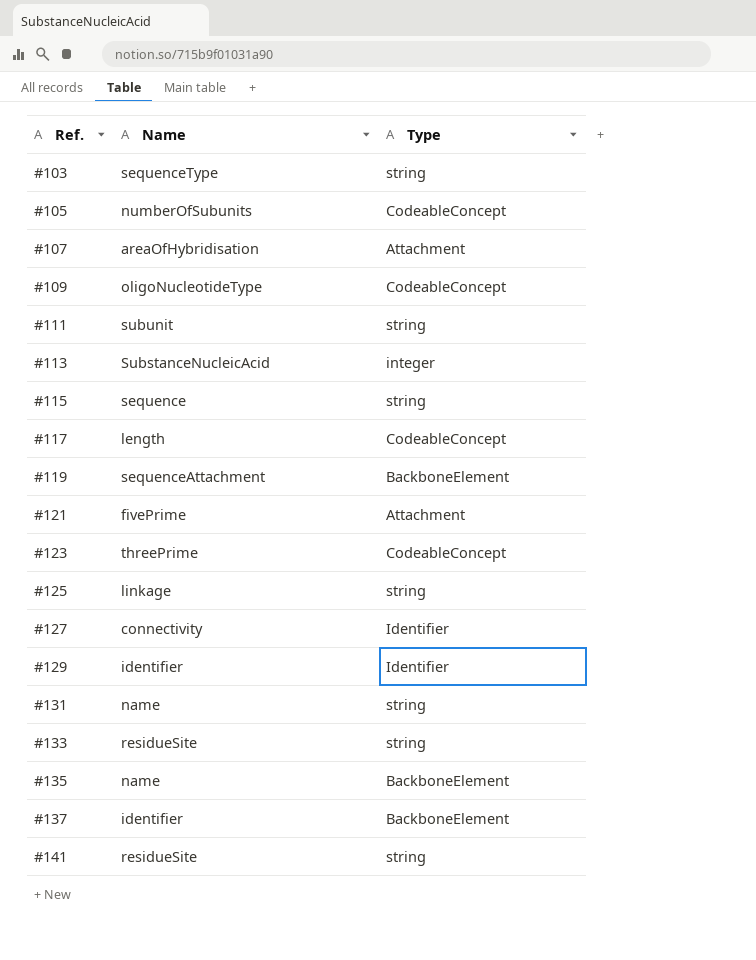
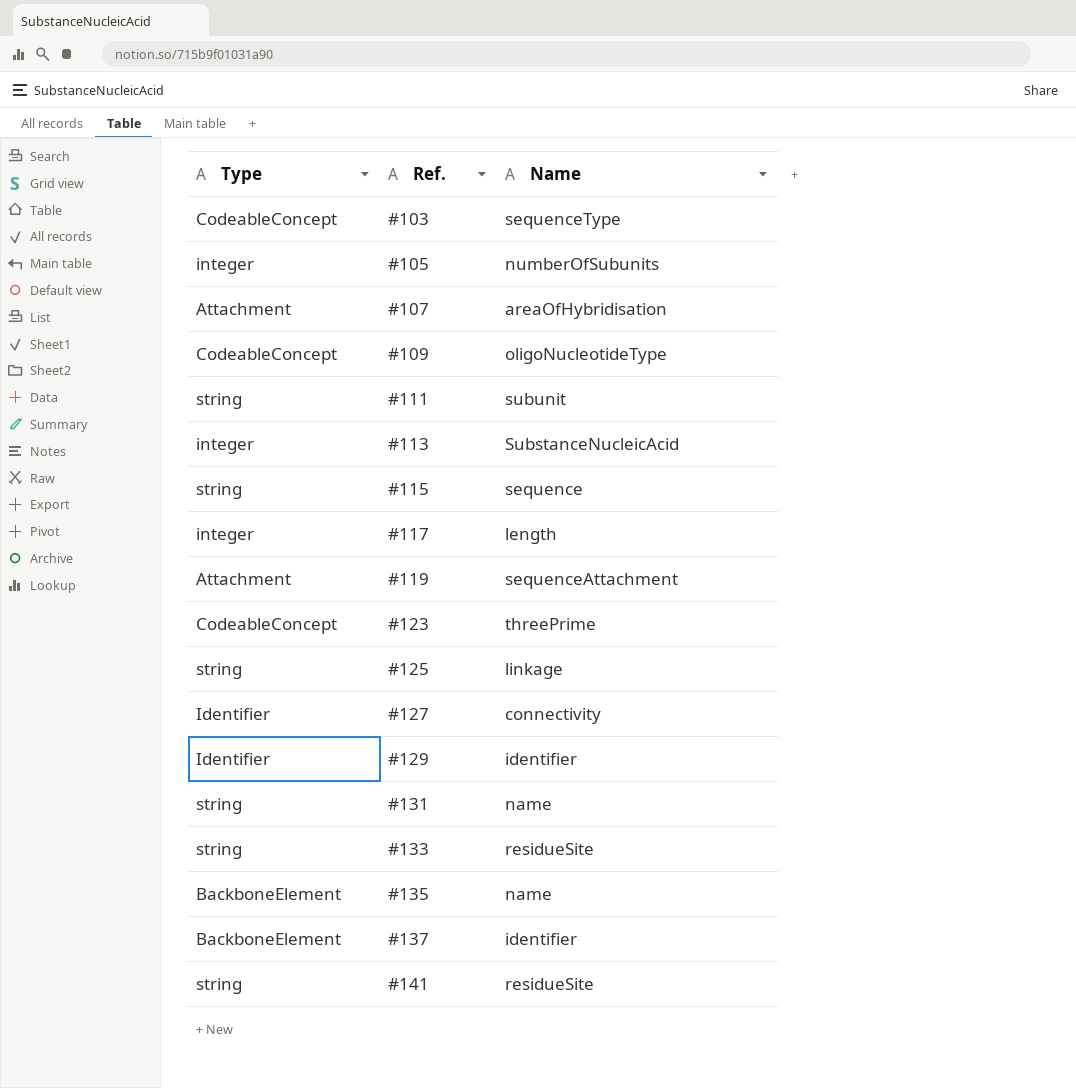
column Type | position: 3 -> 1
row #121: fivePrime | Attachment -> none
#103 | Type: string -> CodeableConcept
#105 | Type: CodeableConcept -> integer
#117 | Type: CodeableConcept -> integer
#119 | Type: BackboneElement -> Attachment

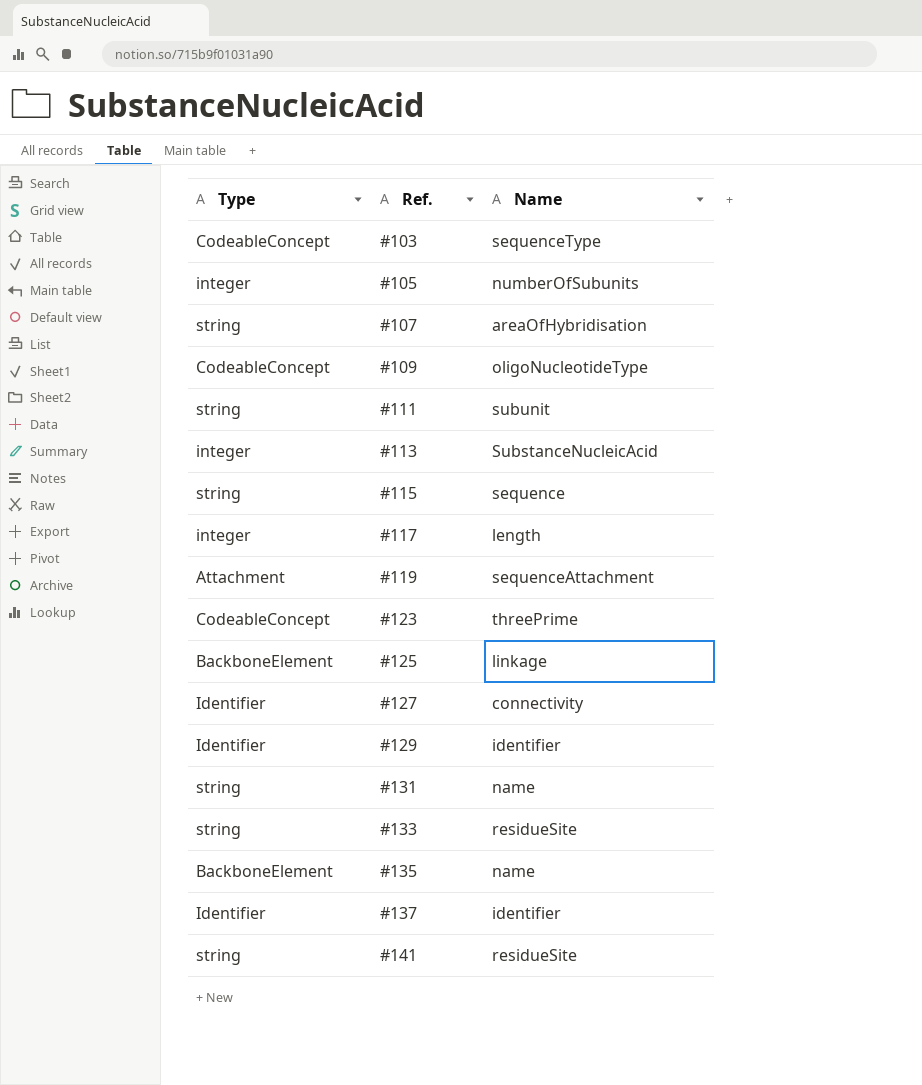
#107 | Type: Attachment -> string
#125 | Type: string -> BackboneElement
#137 | Type: BackboneElement -> Identifier

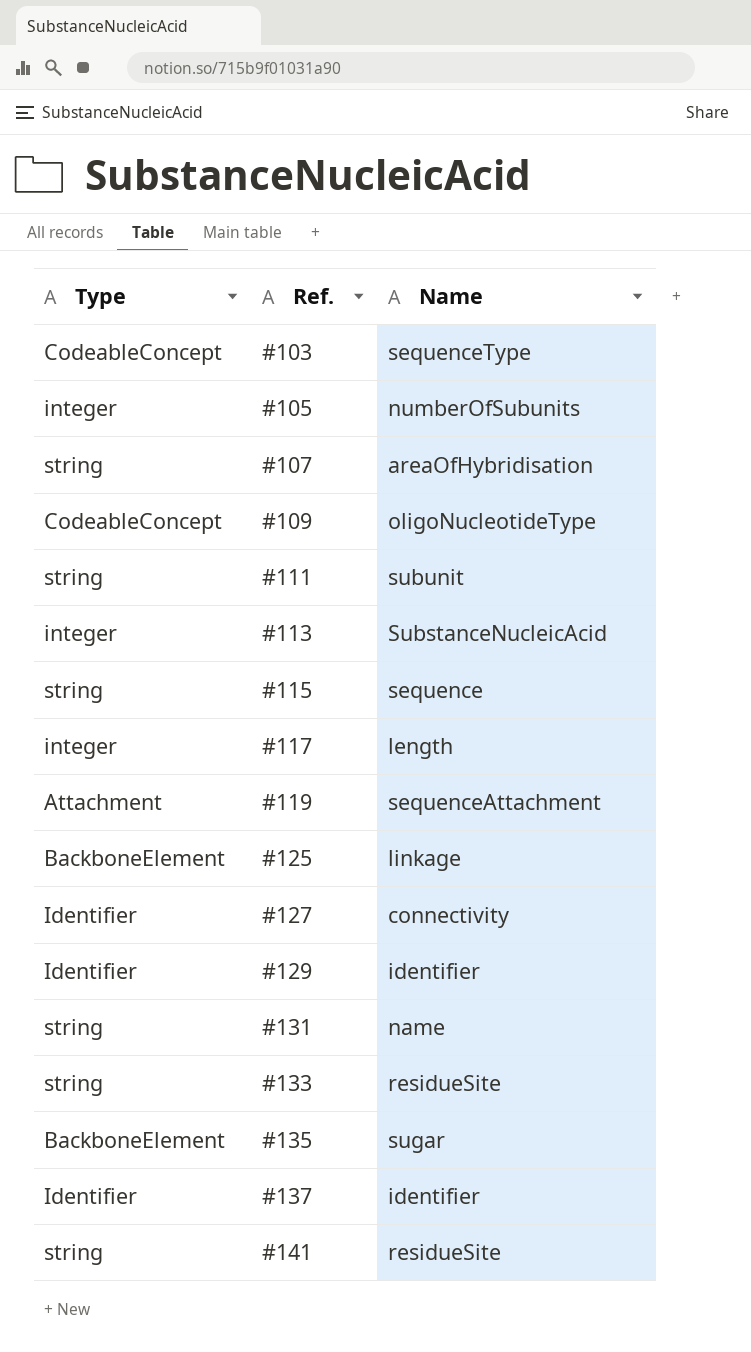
row #123: CodeableConcept | threePrime -> none
#135 | Name: name -> sugar

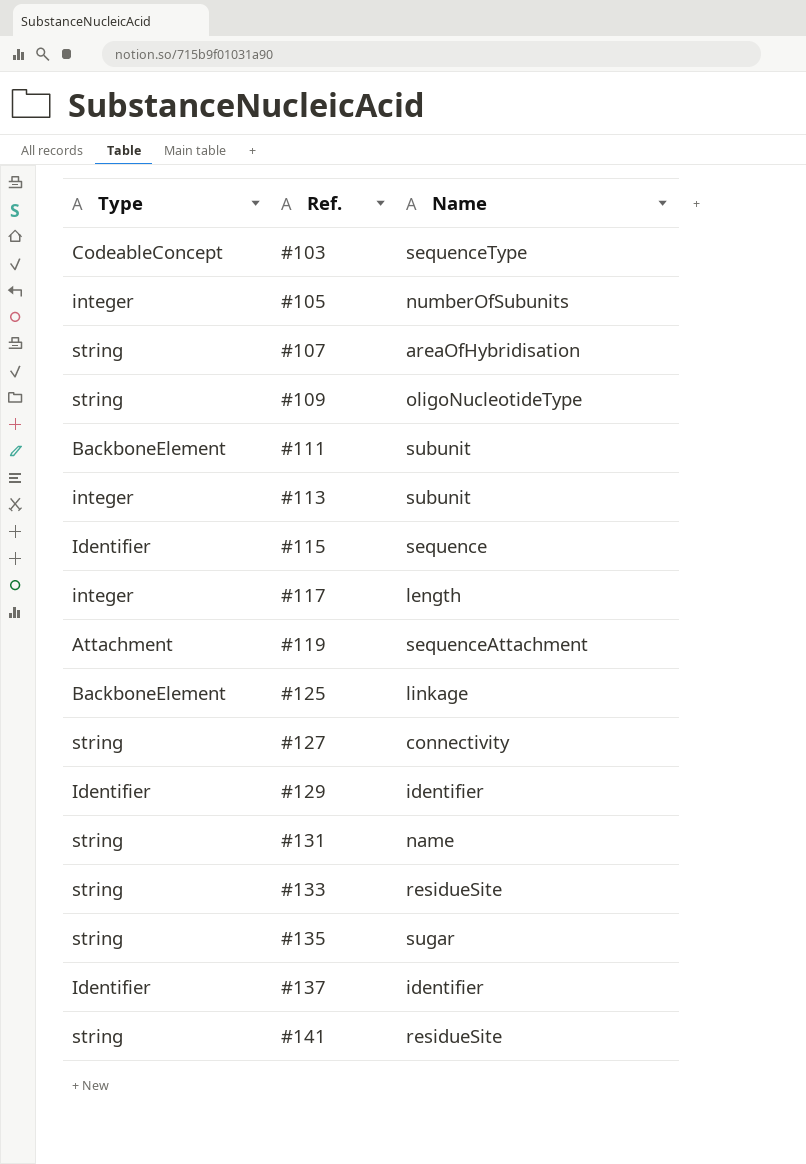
#109 | Type: CodeableConcept -> string
#111 | Type: string -> BackboneElement
#113 | Name: SubstanceNucleicAcid -> subunit
#115 | Type: string -> Identifier
#127 | Type: Identifier -> string
#135 | Type: BackboneElement -> string

